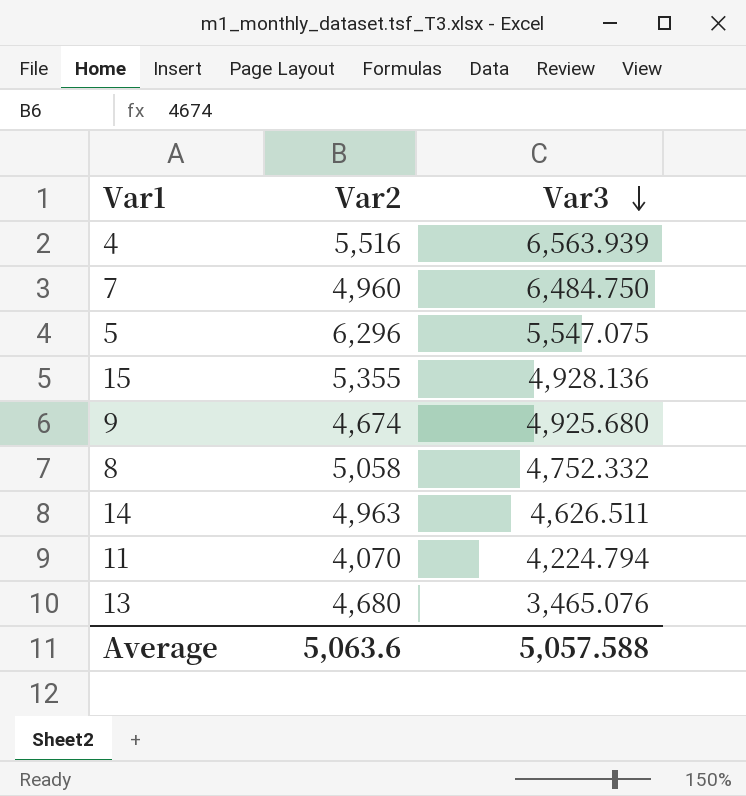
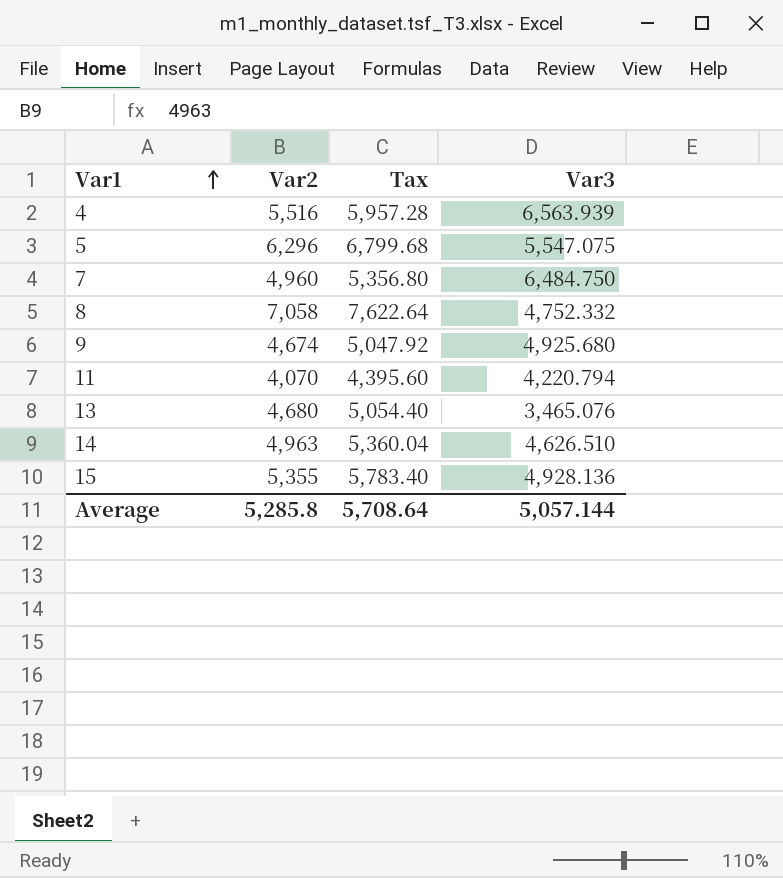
row order: Var3 descending -> Var1 ascending
column Tax | formula: none -> [Var2] * 1.08
8 | Var2: 5,058 -> 7,058
11 | Var3: 4,224.794 -> 4,220.794
14 | Var3: 4,626.511 -> 4,626.510
Average | Var2: 5,063.6 -> 5,285.8
Average | Var3: 5,057.588 -> 5,057.144

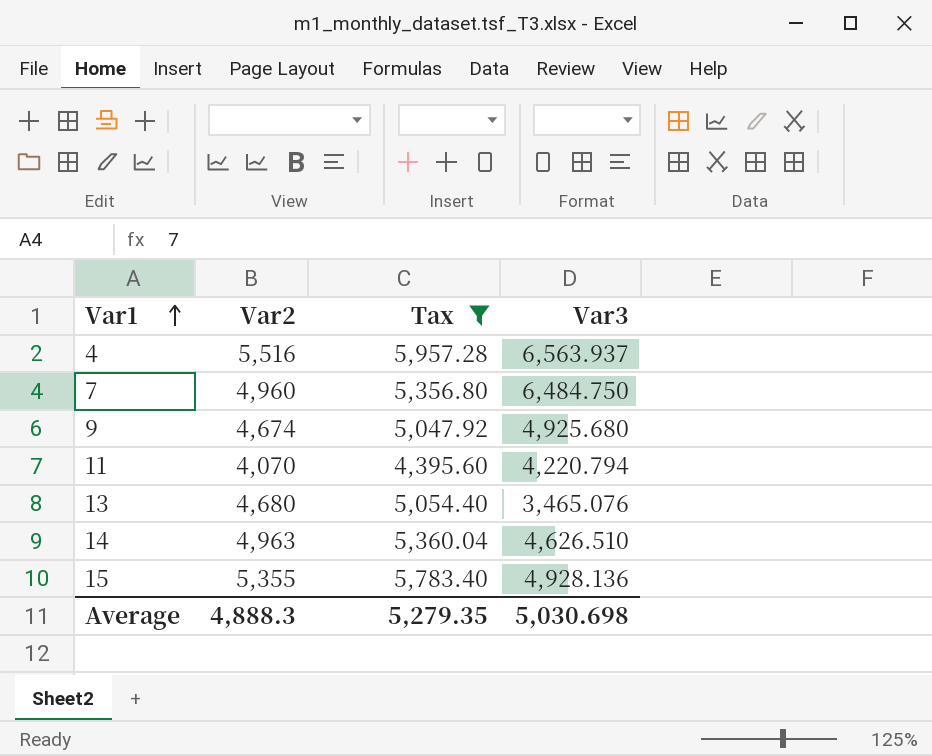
filter: none -> Tax <= 5,957.28
4 | Var3: 6,563.939 -> 6,563.937
Average | Var2: 5,285.8 -> 4,888.3
Average | Tax: 5,708.64 -> 5,279.35
Average | Var3: 5,057.144 -> 5,030.698

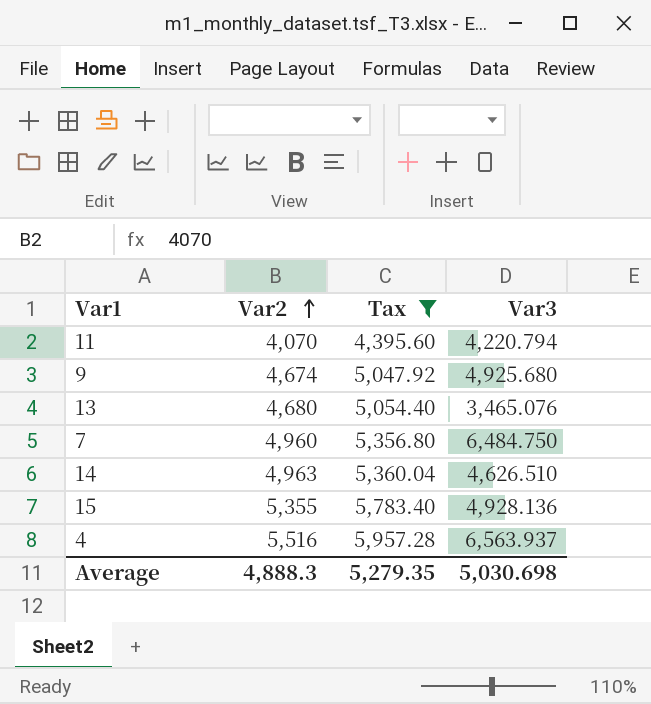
row order: Var1 ascending -> Var2 ascending

